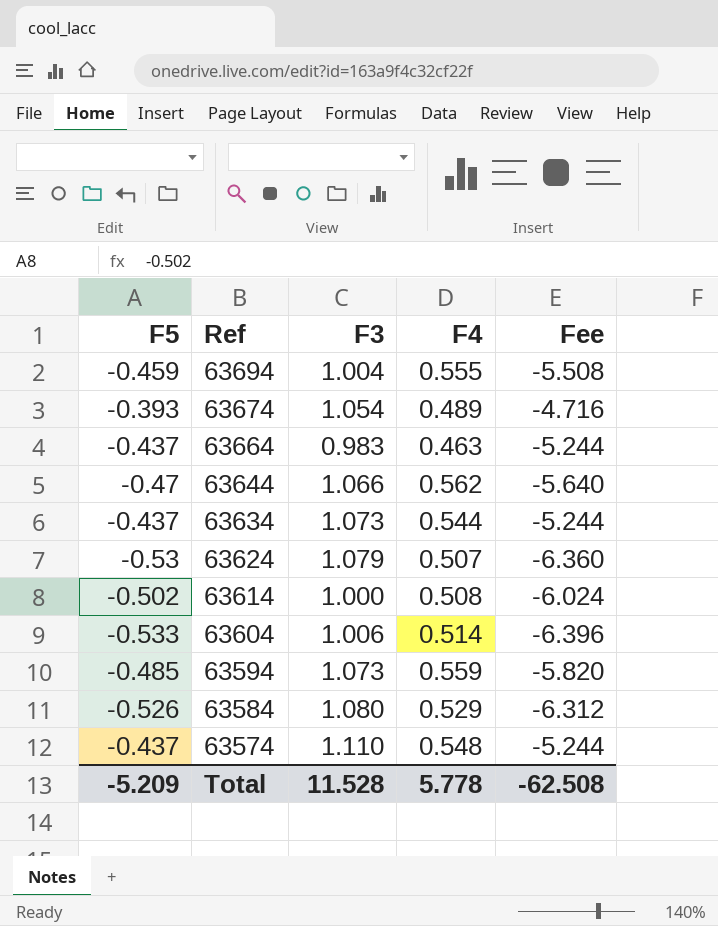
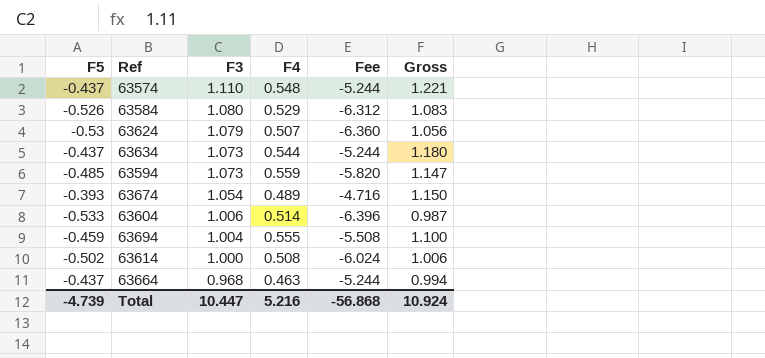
row order: Ref descending -> F3 descending
column Gross | formula: none -> [F5] + [F3] + [F4]
row 63644: -0.47 | 1.066 | 0.562 | -5.640 -> none
63664 | F3: 0.983 -> 0.968
Total | F5: -5.209 -> -4.739
Total | F3: 11.528 -> 10.447
Total | F4: 5.778 -> 5.216
Total | Fee: -62.508 -> -56.868

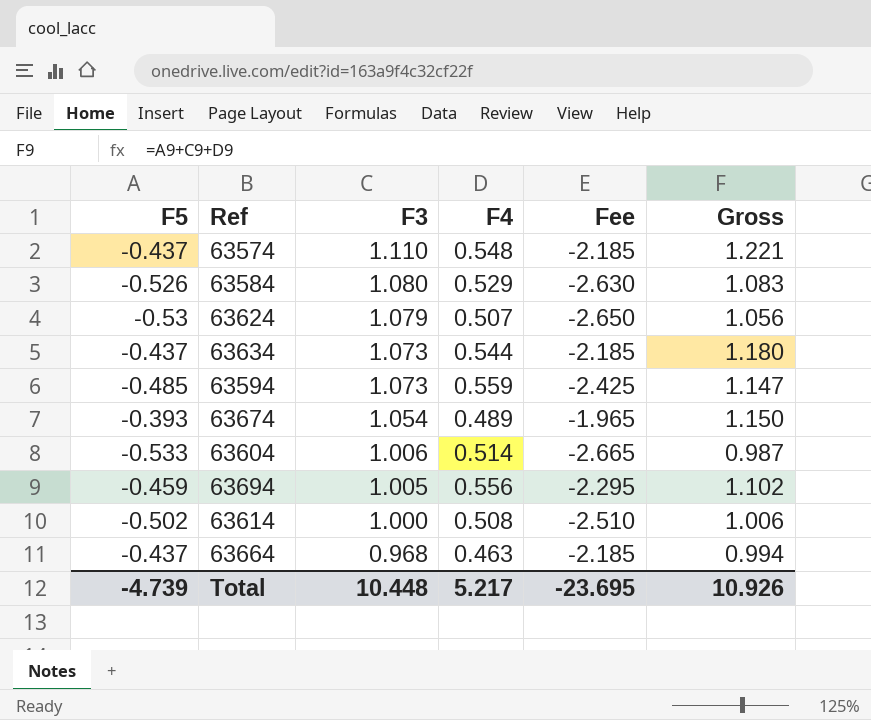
column Fee | formula: [F5] * 12 -> [F5] * 5
63694 | F3: 1.004 -> 1.005
63694 | F4: 0.555 -> 0.556
63694 | Gross: 1.100 -> 1.102
Total | F3: 10.447 -> 10.448
Total | F4: 5.216 -> 5.217
Total | Fee: -56.868 -> -23.695
Total | Gross: 10.924 -> 10.926

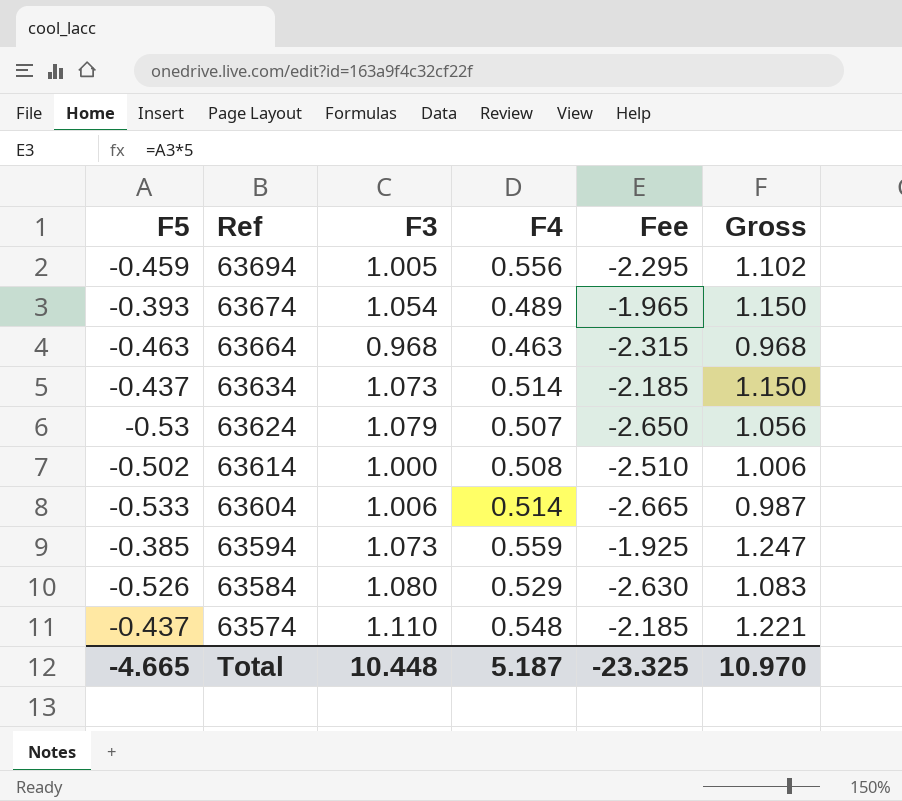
row order: F3 descending -> Ref descending
63664 | F5: -0.437 -> -0.463
63664 | Fee: -2.185 -> -2.315
63664 | Gross: 0.994 -> 0.968
63634 | F4: 0.544 -> 0.514
63634 | Gross: 1.180 -> 1.150
63594 | F5: -0.485 -> -0.385
63594 | Fee: -2.425 -> -1.925
63594 | Gross: 1.147 -> 1.247
Total | F5: -4.739 -> -4.665
Total | F4: 5.217 -> 5.187
Total | Fee: -23.695 -> -23.325
Total | Gross: 10.926 -> 10.970

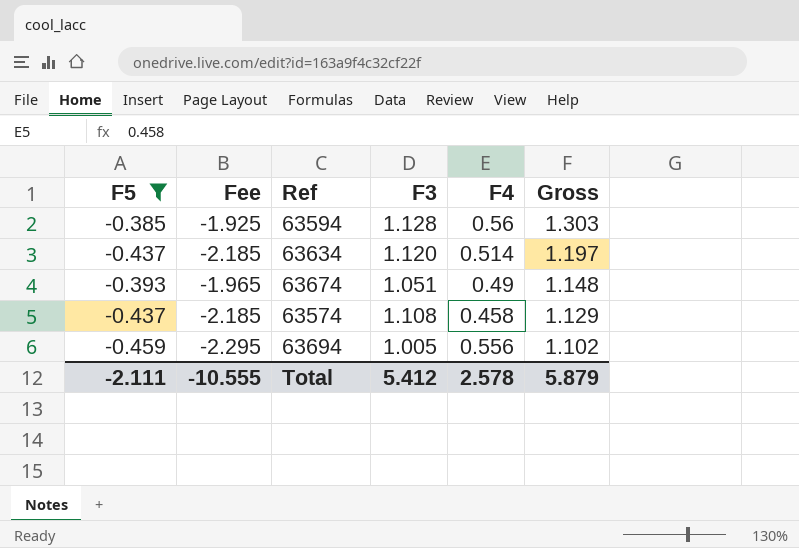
filter: none -> F5 >= -0.459
row order: Ref descending -> Gross descending
column Fee | position: 5 -> 2
63594 | F3: 1.073 -> 1.128
63594 | F4: 0.559 -> 0.56
63594 | Gross: 1.247 -> 1.303
63634 | F3: 1.073 -> 1.120
63634 | Gross: 1.150 -> 1.197
63674 | F3: 1.054 -> 1.051
63674 | F4: 0.489 -> 0.49
63674 | Gross: 1.150 -> 1.148
63574 | F3: 1.110 -> 1.108
63574 | F4: 0.548 -> 0.458
63574 | Gross: 1.221 -> 1.129
Total | F5: -4.665 -> -2.111
Total | Fee: -23.325 -> -10.555
Total | F3: 10.448 -> 5.412
Total | F4: 5.187 -> 2.578
Total | Gross: 10.970 -> 5.879

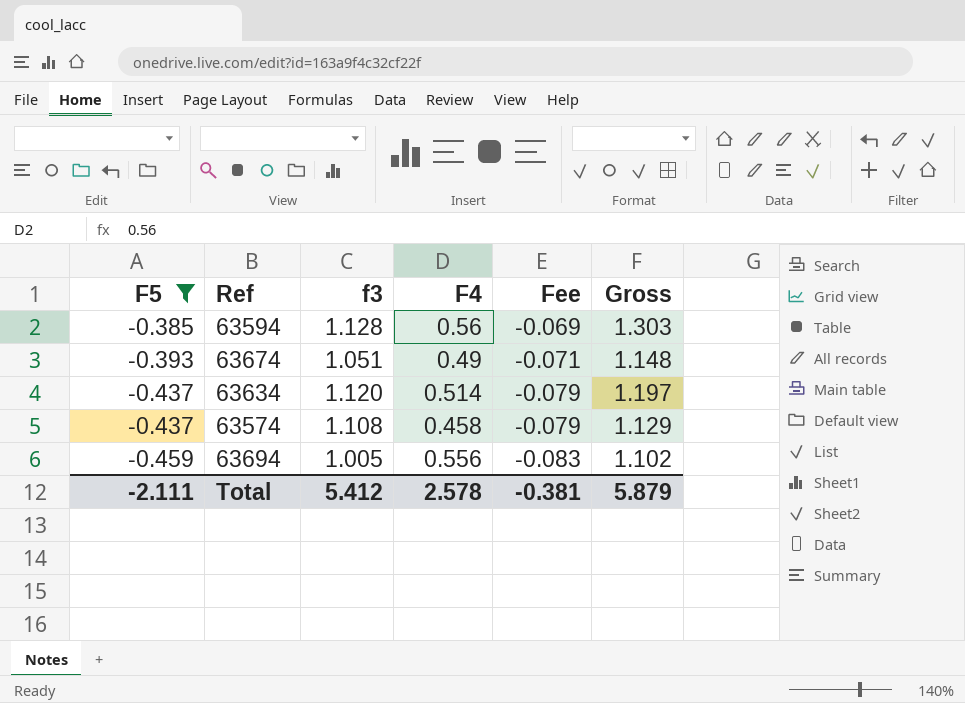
row order: Gross descending -> F5 descending
column name: F3 -> f3
column Fee | formula: [F5] * 5 -> [F5] * 0.18
column Fee | position: 2 -> 5
Total | Fee: -10.555 -> -0.381

